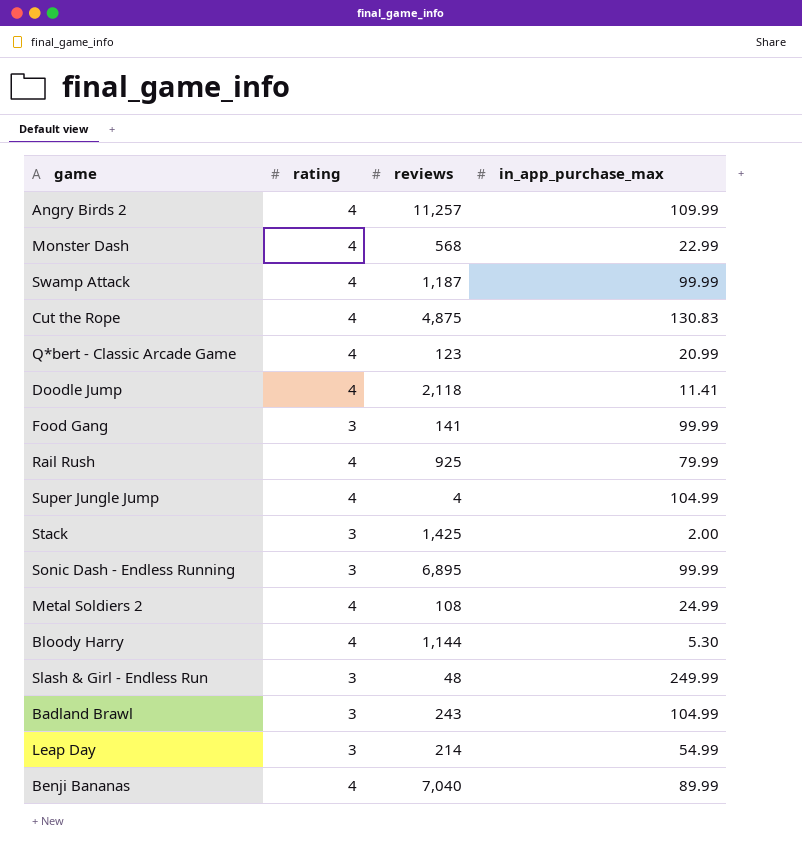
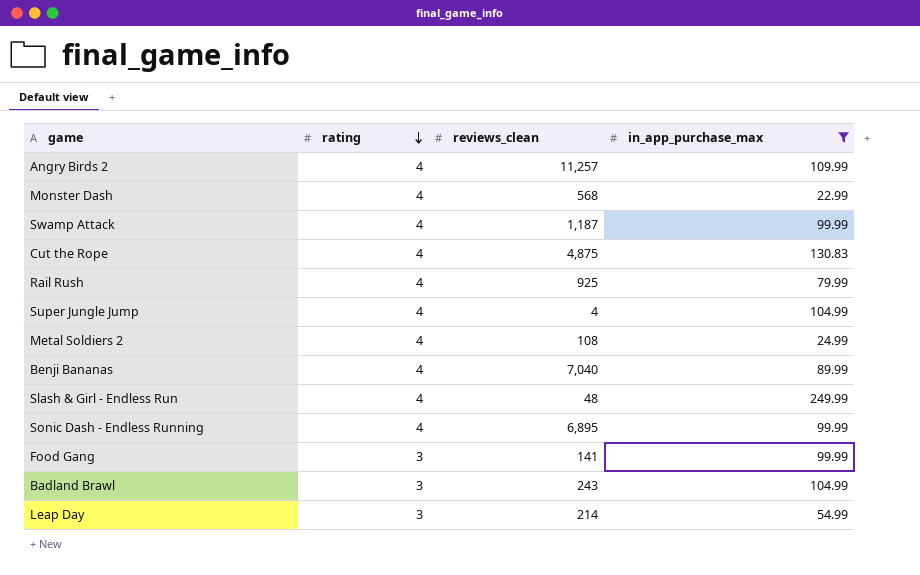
filter: none -> in_app_purchase_max >= 22.99
row order: none -> rating descending
column name: reviews -> reviews_clean
Slash & Girl - Endless Run | rating: 3 -> 4
Sonic Dash - Endless Running | rating: 3 -> 4

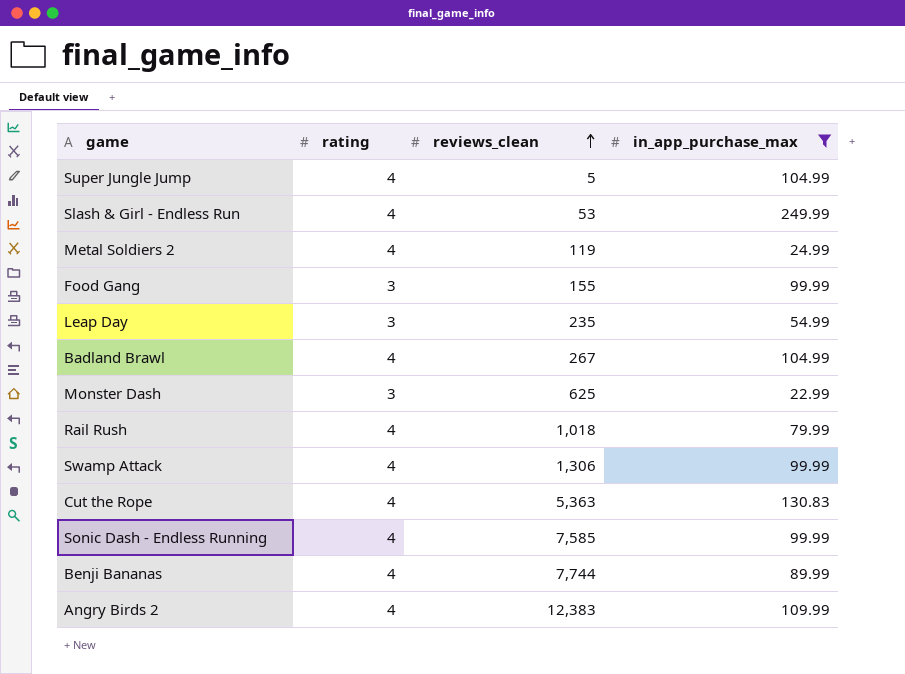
row order: rating descending -> reviews_clean ascending
Super Jungle Jump | reviews_clean: 4 -> 5
Slash & Girl - Endless Run | reviews_clean: 48 -> 53
Metal Soldiers 2 | reviews_clean: 108 -> 119
Food Gang | reviews_clean: 141 -> 155
Leap Day | reviews_clean: 214 -> 235
Badland Brawl | rating: 3 -> 4
Badland Brawl | reviews_clean: 243 -> 267
Monster Dash | rating: 4 -> 3
Monster Dash | reviews_clean: 568 -> 625
Rail Rush | reviews_clean: 925 -> 1,018
Swamp Attack | reviews_clean: 1,187 -> 1,306
Cut the Rope | reviews_clean: 4,875 -> 5,363
Sonic Dash - Endless Running | reviews_clean: 6,895 -> 7,585
Benji Bananas | reviews_clean: 7,040 -> 7,744
Angry Birds 2 | reviews_clean: 11,257 -> 12,383

